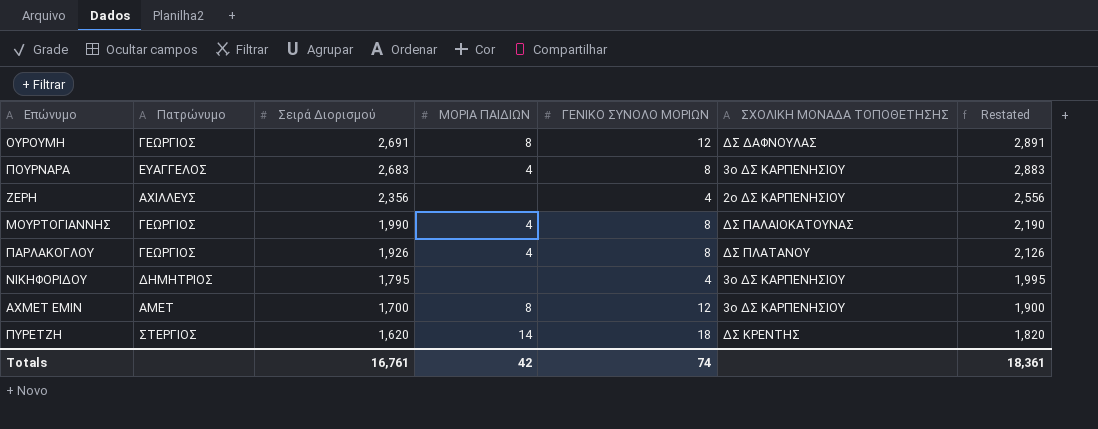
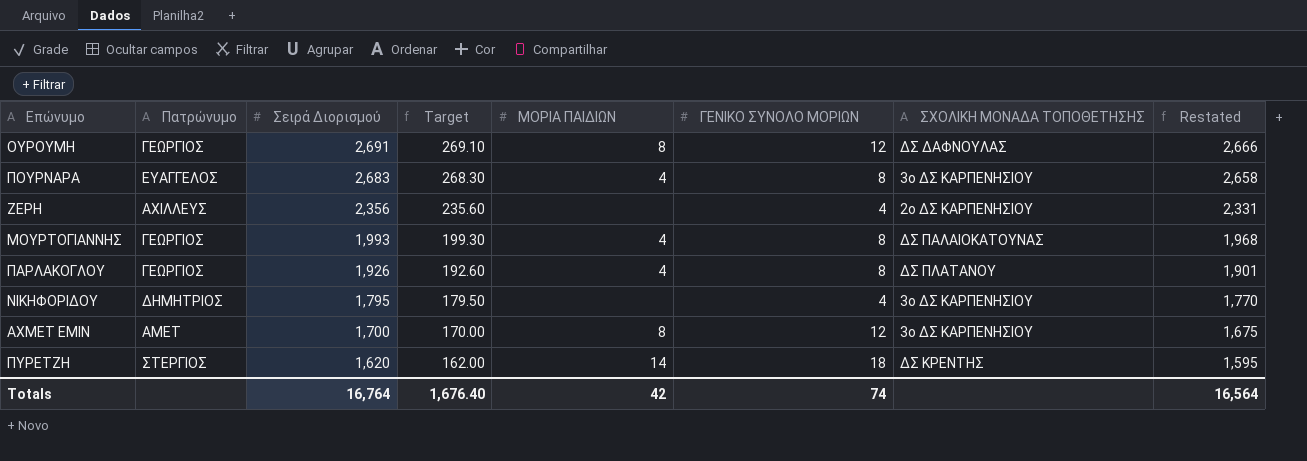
column Target | formula: none -> [Σειρά Διορισμού] * 0.1
column Restated | formula: [Σειρά Διορισμού] + 200 -> [Σειρά Διορισμού] - 25
ΜΟΥΡΤΟΓΙΑΝΝΗΣ | Σειρά Διορισμού: 1,990 -> 1,993
Totals | Σειρά Διορισμού: 16,761 -> 16,764
Totals | Restated: 18,361 -> 16,564

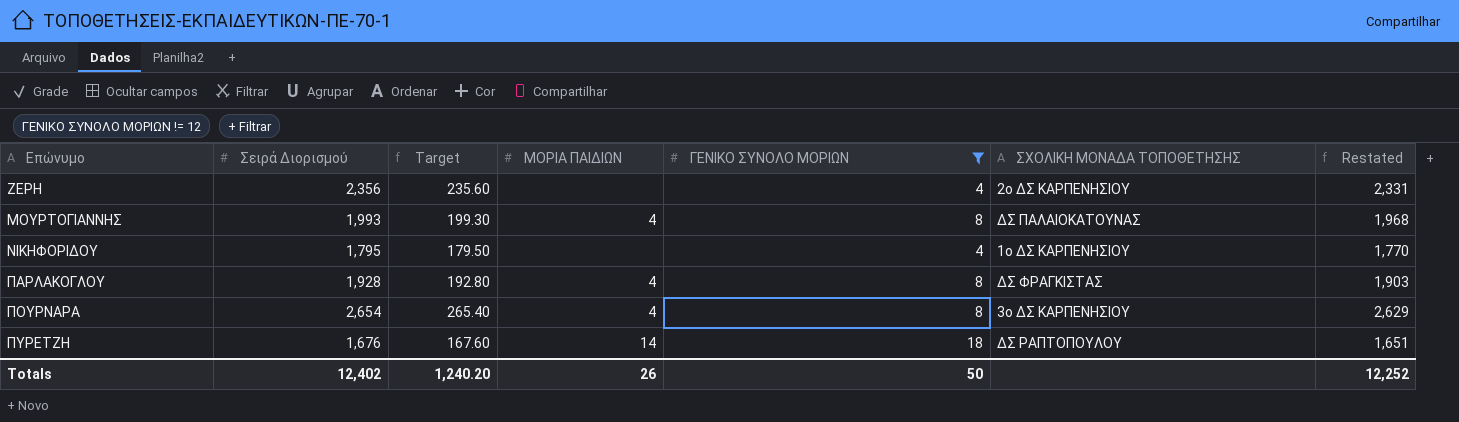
filter: none -> ΓΕΝΙΚΟ ΣΥΝΟΛΟ ΜΟΡΙΩΝ != 12
row order: Σειρά Διορισμού descending -> Επώνυμο ascending
column Πατρώνυμο | position: 2 -> none
ΝΙΚΗΦΟΡΙΔΟΥ | ΣΧΟΛΙΚΗ ΜΟΝΑΔΑ ΤΟΠΟΘΕΤΗΣΗΣ: 3ο ΔΣ ΚΑΡΠΕΝΗΣΙΟΥ -> 1ο ΔΣ ΚΑΡΠΕΝΗΣΙΟΥ
ΠΑΡΛΑΚΟΓΛΟΥ | Σειρά Διορισμού: 1,926 -> 1,928
ΠΑΡΛΑΚΟΓΛΟΥ | Target: 192.60 -> 192.80
ΠΑΡΛΑΚΟΓΛΟΥ | ΣΧΟΛΙΚΗ ΜΟΝΑΔΑ ΤΟΠΟΘΕΤΗΣΗΣ: ΔΣ ΠΛΑΤΑΝΟΥ -> ΔΣ ΦΡΑΓΚΙΣΤΑΣ
ΠΑΡΛΑΚΟΓΛΟΥ | Restated: 1,901 -> 1,903
ΠΟΥΡΝΑΡΑ | Σειρά Διορισμού: 2,683 -> 2,654
ΠΟΥΡΝΑΡΑ | Target: 268.30 -> 265.40
ΠΟΥΡΝΑΡΑ | Restated: 2,658 -> 2,629
ΠΥΡΕΤΖΗ | Σειρά Διορισμού: 1,620 -> 1,676
ΠΥΡΕΤΖΗ | Target: 162.00 -> 167.60
ΠΥΡΕΤΖΗ | ΣΧΟΛΙΚΗ ΜΟΝΑΔΑ ΤΟΠΟΘΕΤΗΣΗΣ: ΔΣ ΚΡΕΝΤΗΣ -> ΔΣ ΡΑΠΤΟΠΟΥΛΟΥ
ΠΥΡΕΤΖΗ | Restated: 1,595 -> 1,651
Totals | Σειρά Διορισμού: 16,764 -> 12,402
Totals | Target: 1,676.40 -> 1,240.20
Totals | ΜΟΡΙΑ ΠΑΙΔΙΩΝ: 42 -> 26
Totals | ΓΕΝΙΚΟ ΣΥΝΟΛΟ ΜΟΡΙΩΝ: 74 -> 50
Totals | Restated: 16,564 -> 12,252

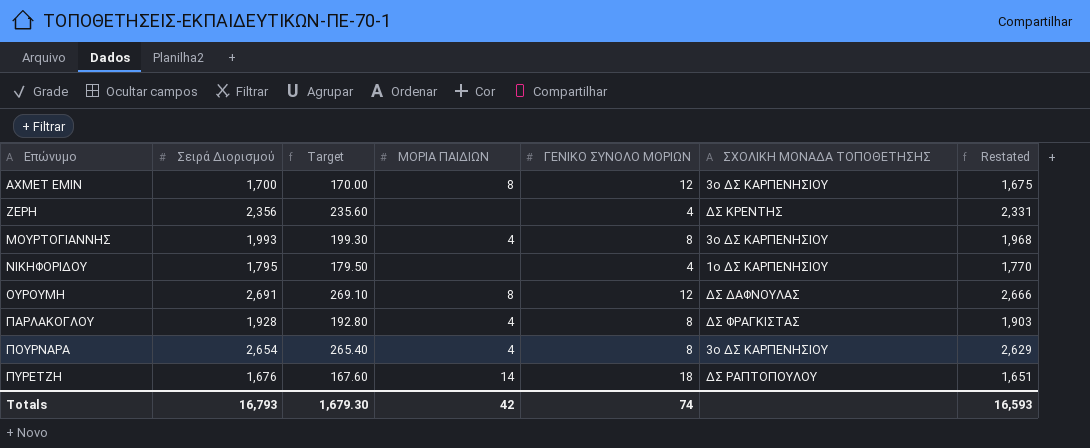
filter: ΓΕΝΙΚΟ ΣΥΝΟΛΟ ΜΟΡΙΩΝ != 12 -> none
ΖΕΡΗ | ΣΧΟΛΙΚΗ ΜΟΝΑΔΑ ΤΟΠΟΘΕΤΗΣΗΣ: 2ο ΔΣ ΚΑΡΠΕΝΗΣΙΟΥ -> ΔΣ ΚΡΕΝΤΗΣ
ΜΟΥΡΤΟΓΙΑΝΝΗΣ | ΣΧΟΛΙΚΗ ΜΟΝΑΔΑ ΤΟΠΟΘΕΤΗΣΗΣ: ΔΣ ΠΑΛΑΙΟΚΑΤΟΥΝΑΣ -> 3ο ΔΣ ΚΑΡΠΕΝΗΣΙΟΥ
Totals | Σειρά Διορισμού: 12,402 -> 16,793
Totals | Target: 1,240.20 -> 1,679.30
Totals | ΜΟΡΙΑ ΠΑΙΔΙΩΝ: 26 -> 42
Totals | ΓΕΝΙΚΟ ΣΥΝΟΛΟ ΜΟΡΙΩΝ: 50 -> 74
Totals | Restated: 12,252 -> 16,593

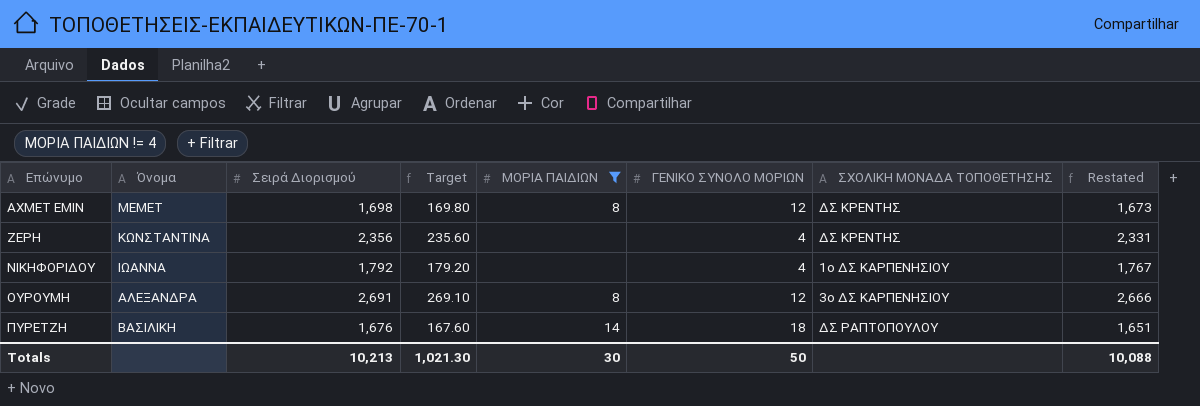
filter: none -> ΜΟΡΙΑ ΠΑΙΔΙΩΝ != 4
column Όνομα | position: none -> 2
ΑΧΜΕΤ ΕΜΙΝ | Σειρά Διορισμού: 1,700 -> 1,698
ΑΧΜΕΤ ΕΜΙΝ | Target: 170.00 -> 169.80
ΑΧΜΕΤ ΕΜΙΝ | ΣΧΟΛΙΚΗ ΜΟΝΑΔΑ ΤΟΠΟΘΕΤΗΣΗΣ: 3ο ΔΣ ΚΑΡΠΕΝΗΣΙΟΥ -> ΔΣ ΚΡΕΝΤΗΣ
ΑΧΜΕΤ ΕΜΙΝ | Restated: 1,675 -> 1,673
ΝΙΚΗΦΟΡΙΔΟΥ | Σειρά Διορισμού: 1,795 -> 1,792
ΝΙΚΗΦΟΡΙΔΟΥ | Target: 179.50 -> 179.20
ΝΙΚΗΦΟΡΙΔΟΥ | Restated: 1,770 -> 1,767
ΟΥΡΟΥΜΗ | ΣΧΟΛΙΚΗ ΜΟΝΑΔΑ ΤΟΠΟΘΕΤΗΣΗΣ: ΔΣ ΔΑΦΝΟΥΛΑΣ -> 3ο ΔΣ ΚΑΡΠΕΝΗΣΙΟΥ
Totals | Σειρά Διορισμού: 16,793 -> 10,213
Totals | Target: 1,679.30 -> 1,021.30
Totals | ΜΟΡΙΑ ΠΑΙΔΙΩΝ: 42 -> 30
Totals | ΓΕΝΙΚΟ ΣΥΝΟΛΟ ΜΟΡΙΩΝ: 74 -> 50
Totals | Restated: 16,593 -> 10,088

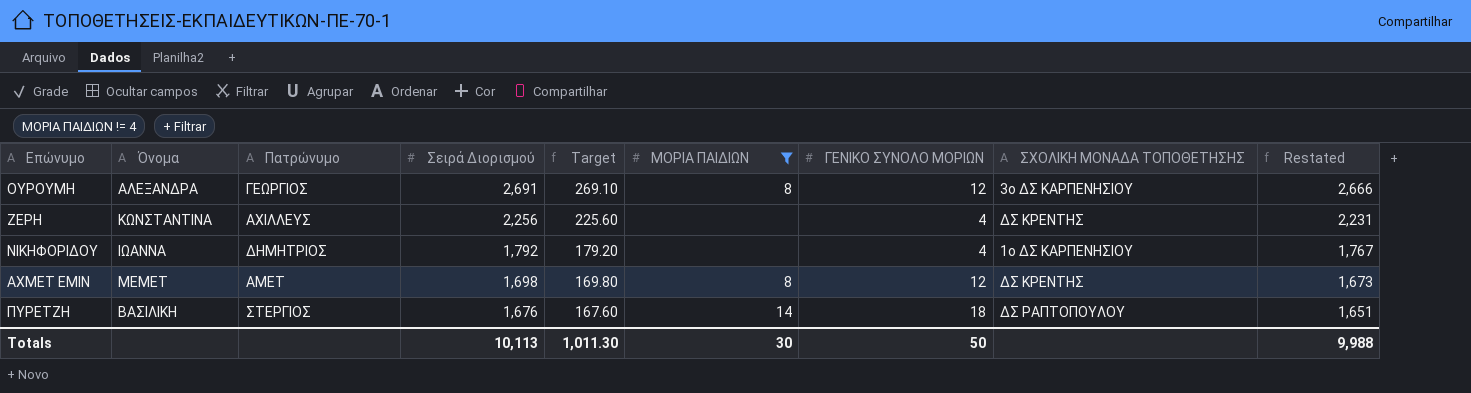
row order: Επώνυμο ascending -> Σειρά Διορισμού descending
column Πατρώνυμο | position: none -> 3
ΖΕΡΗ | Σειρά Διορισμού: 2,356 -> 2,256
ΖΕΡΗ | Target: 235.60 -> 225.60
ΖΕΡΗ | Restated: 2,331 -> 2,231
Totals | Σειρά Διορισμού: 10,213 -> 10,113
Totals | Target: 1,021.30 -> 1,011.30
Totals | Restated: 10,088 -> 9,988

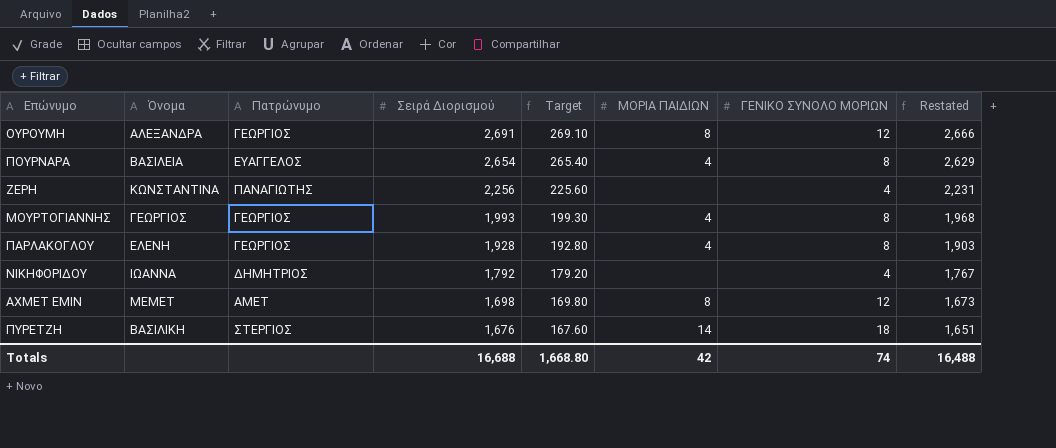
filter: ΜΟΡΙΑ ΠΑΙΔΙΩΝ != 4 -> none
column ΣΧΟΛΙΚΗ ΜΟΝΑΔΑ ΤΟΠΟΘΕΤΗΣΗΣ | position: 8 -> none
ΖΕΡΗ | Πατρώνυμο: ΑΧΙΛΛΕΥΣ -> ΠΑΝΑΓΙΩΤΗΣ
Totals | Σειρά Διορισμού: 10,113 -> 16,688
Totals | Target: 1,011.30 -> 1,668.80
Totals | ΜΟΡΙΑ ΠΑΙΔΙΩΝ: 30 -> 42
Totals | ΓΕΝΙΚΟ ΣΥΝΟΛΟ ΜΟΡΙΩΝ: 50 -> 74
Totals | Restated: 9,988 -> 16,488

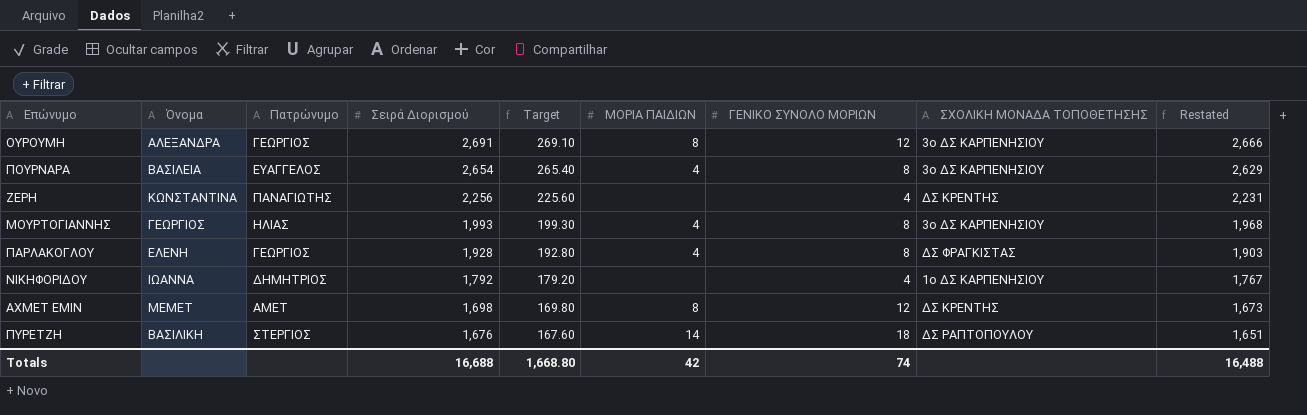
column ΣΧΟΛΙΚΗ ΜΟΝΑΔΑ ΤΟΠΟΘΕΤΗΣΗΣ | position: none -> 8
ΜΟΥΡΤΟΓΙΑΝΝΗΣ | Πατρώνυμο: ΓΕΩΡΓΙΟΣ -> ΗΛΙΑΣ

